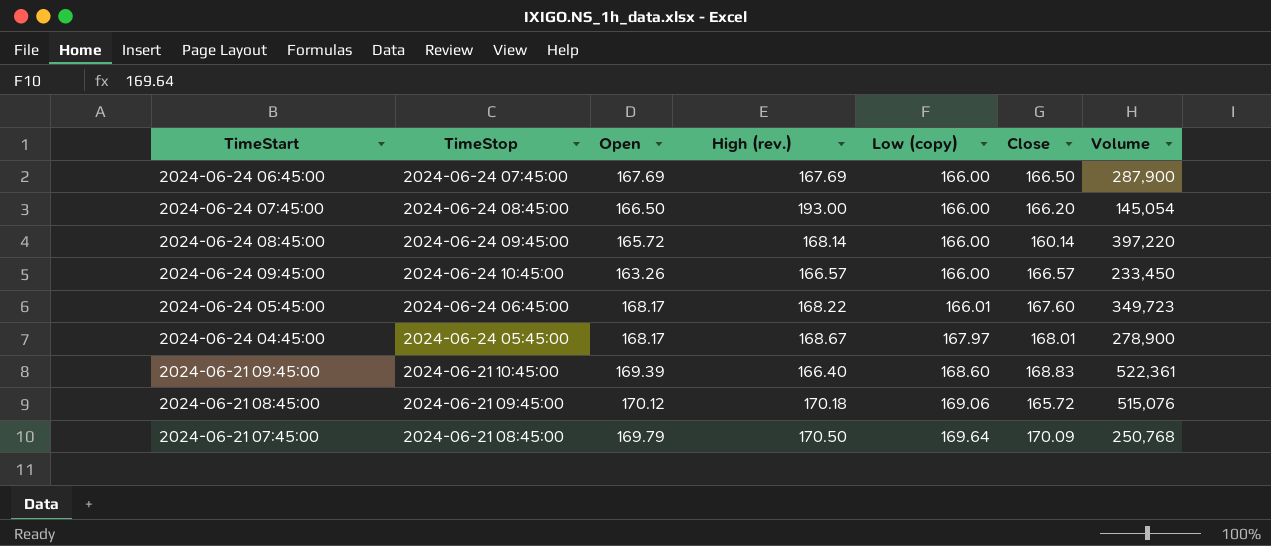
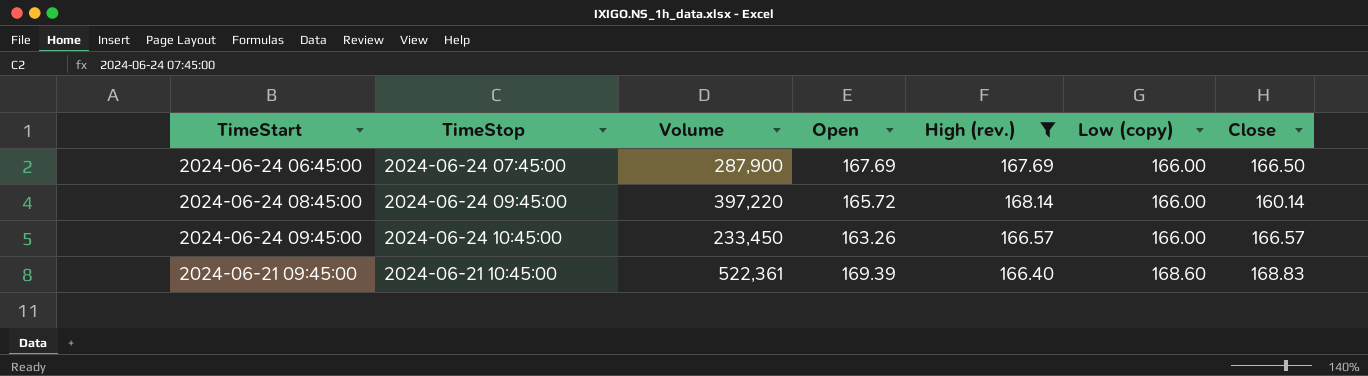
filter: none -> High (rev.) <= 168.14
column Volume | position: 7 -> 3

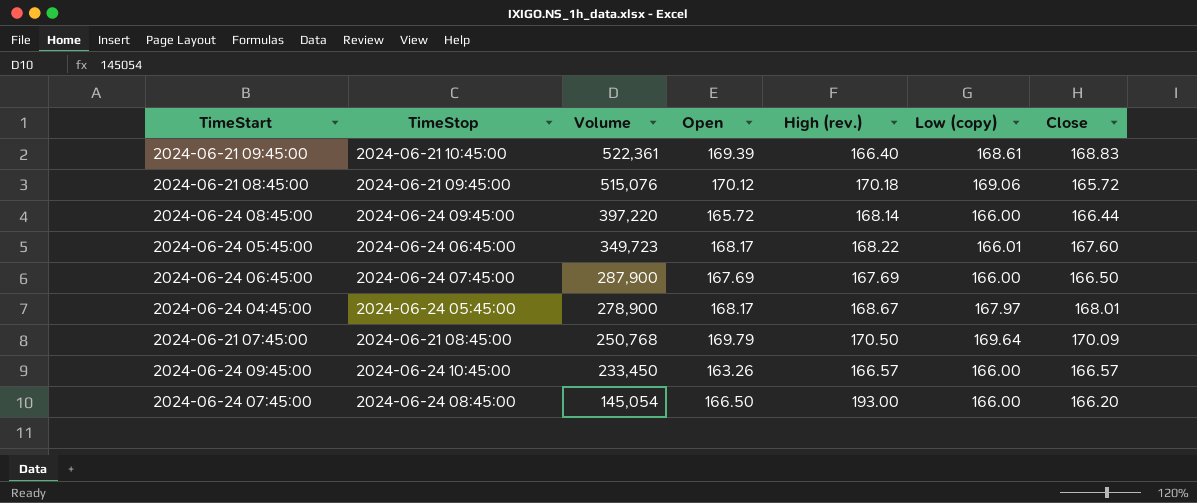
filter: High (rev.) <= 168.14 -> none
row order: Low (copy) ascending -> Volume descending
2024-06-21 09:45:00 | Low (copy): 168.60 -> 168.61
2024-06-24 08:45:00 | Close: 160.14 -> 166.44

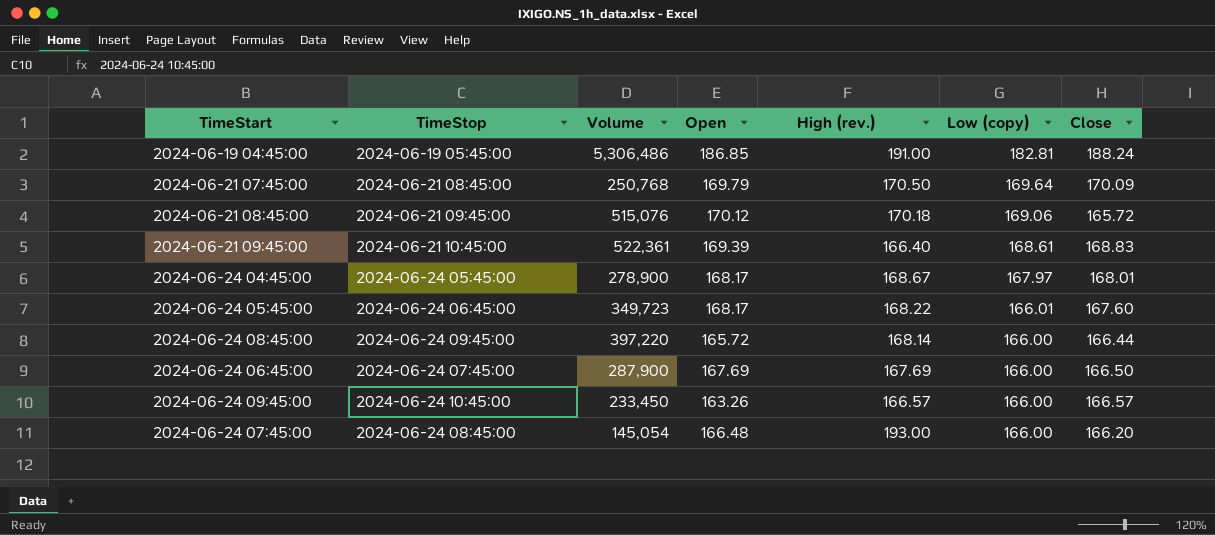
row order: Volume descending -> Low (copy) descending
row 2024-06-19 04:45:00: none -> 2024-06-19 05:45:00 | 5,306,486 | 186.85 | 191.00 | 182.81 | 188.24
2024-06-24 07:45:00 | Open: 166.50 -> 166.48

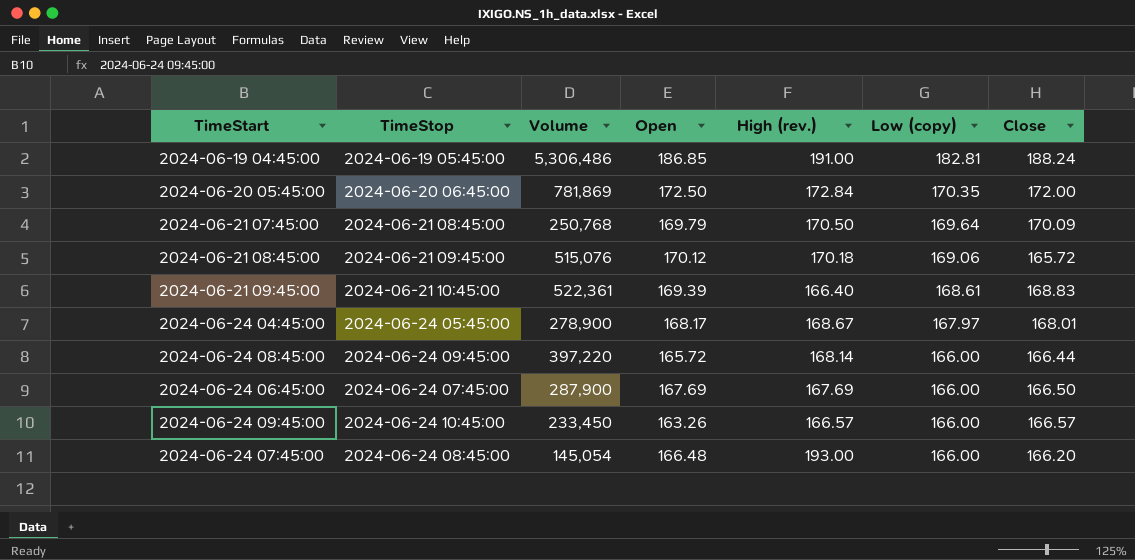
row 2024-06-24 05:45:00: 2024-06-24 06:45:00 | 349,723 | 168.17 | 168.22 | 166.01 | 167.60 -> none
row 2024-06-20 05:45:00: none -> 2024-06-20 06:45:00 | 781,869 | 172.50 | 172.84 | 170.35 | 172.00

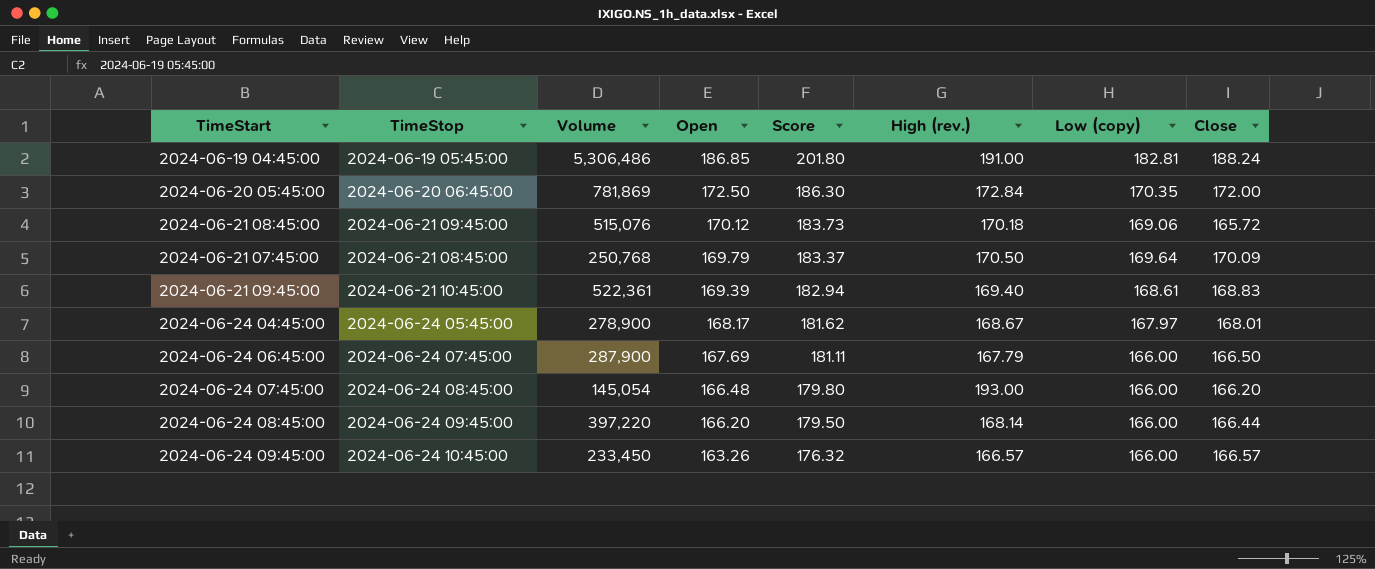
row order: Low (copy) descending -> Open descending
column Score | formula: none -> [Open] * 1.08
2024-06-21 09:45:00 | High (rev.): 166.40 -> 169.40
2024-06-24 06:45:00 | High (rev.): 167.69 -> 167.79
2024-06-24 08:45:00 | Open: 165.72 -> 166.20

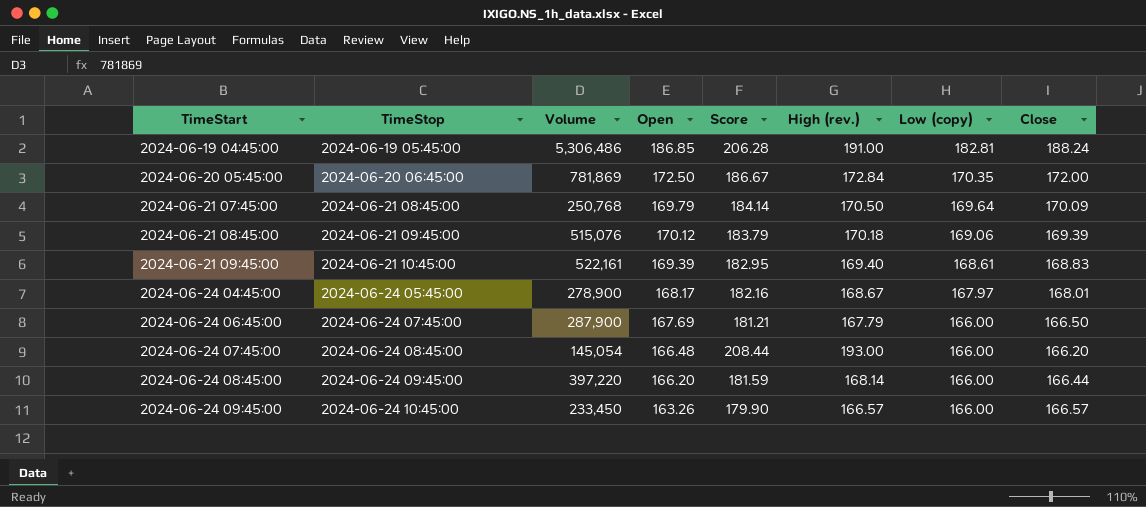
row order: Open descending -> TimeStart ascending
column Score | formula: [Open] * 1.08 -> [High (rev.)] * 1.08
2024-06-21 08:45:00 | Close: 165.72 -> 169.39
2024-06-21 09:45:00 | Volume: 522,361 -> 522,161

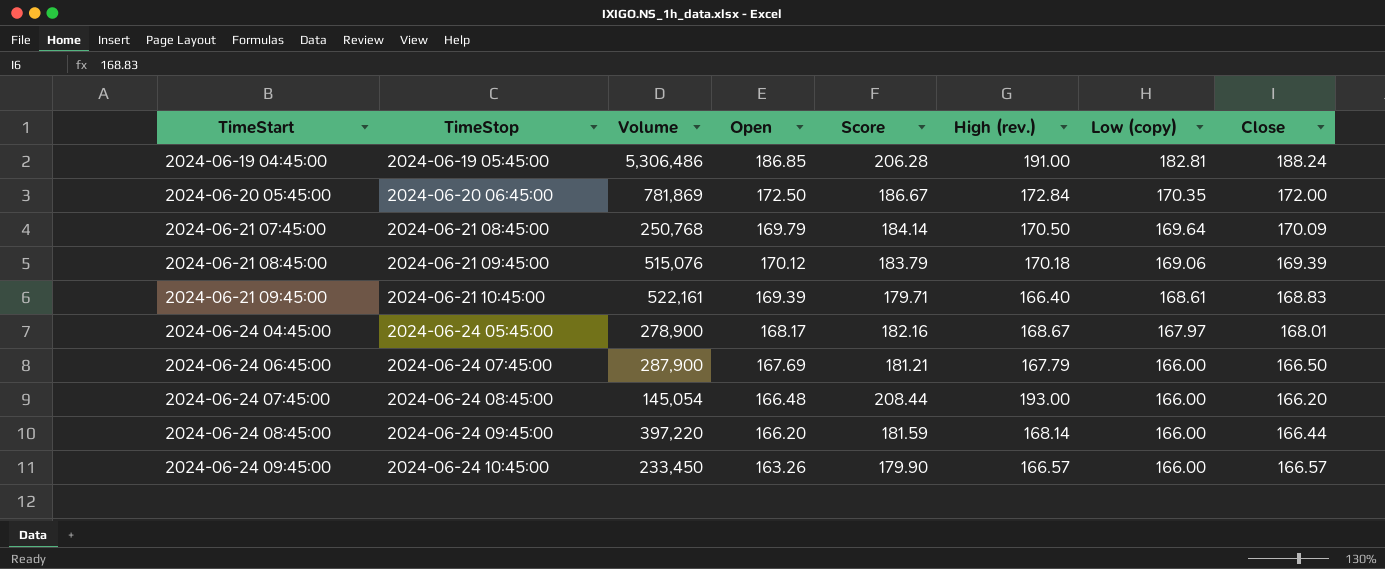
2024-06-21 09:45:00 | Score: 182.95 -> 179.71
2024-06-21 09:45:00 | High (rev.): 169.40 -> 166.40

